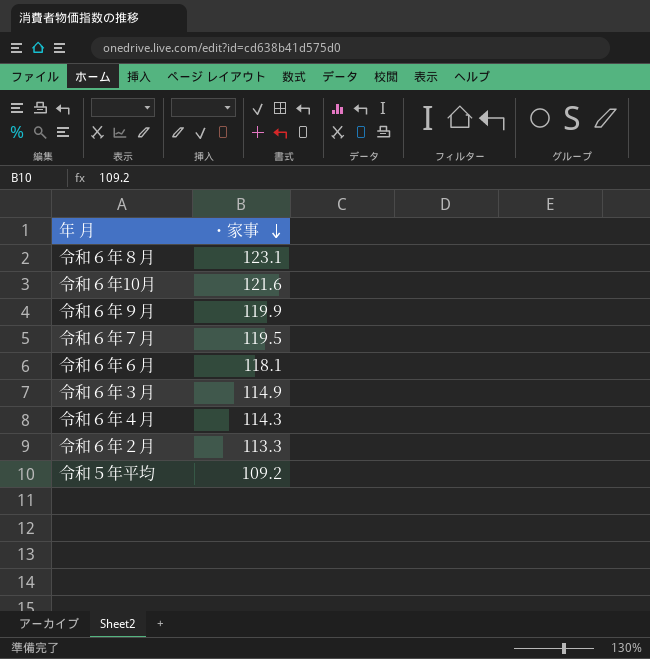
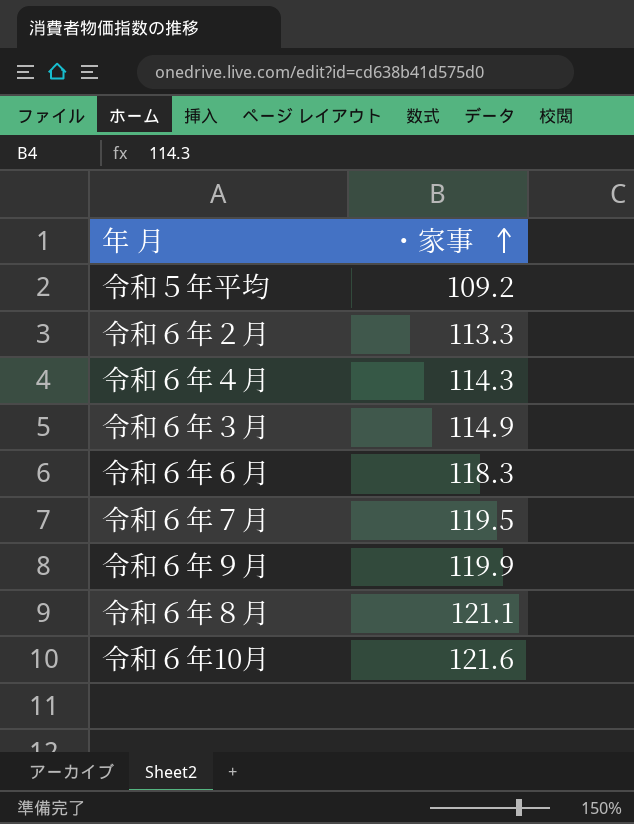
row order: ・家事 descending -> ・家事 ascending
令和６年６月 | ・家事: 118.1 -> 118.3
令和６年８月 | ・家事: 123.1 -> 121.1

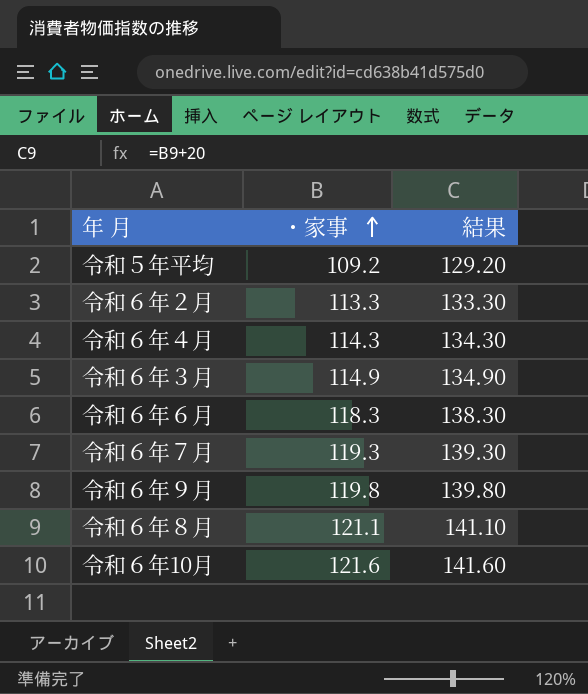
column 結果 | formula: none -> [・家事] + 20
令和６年７月 | ・家事: 119.5 -> 119.3
令和６年９月 | ・家事: 119.9 -> 119.8

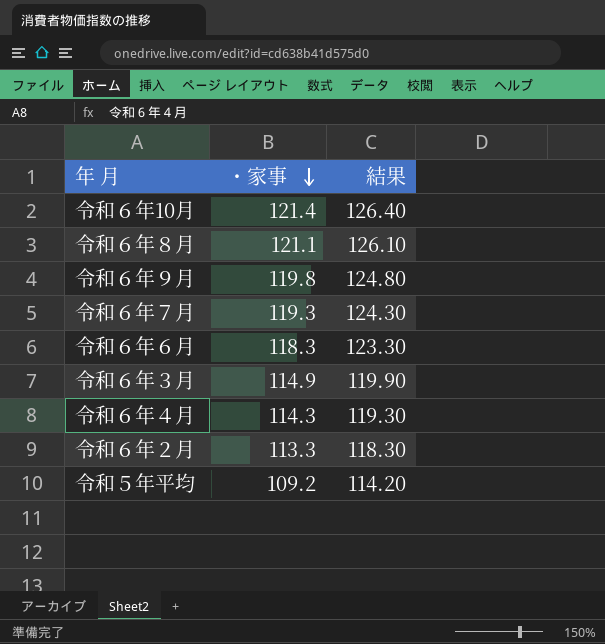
row order: ・家事 ascending -> ・家事 descending
column 結果 | formula: [・家事] + 20 -> [・家事] + 5
令和６年10月 | ・家事: 121.6 -> 121.4

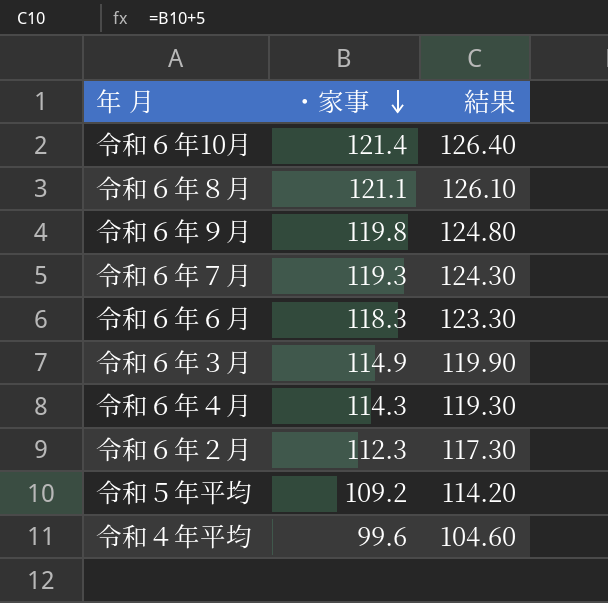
令和６年２月 | ・家事: 113.3 -> 112.3
令和６年２月 | 結果: 118.30 -> 117.30
row 令和４年平均: none -> 99.6 | 104.60

